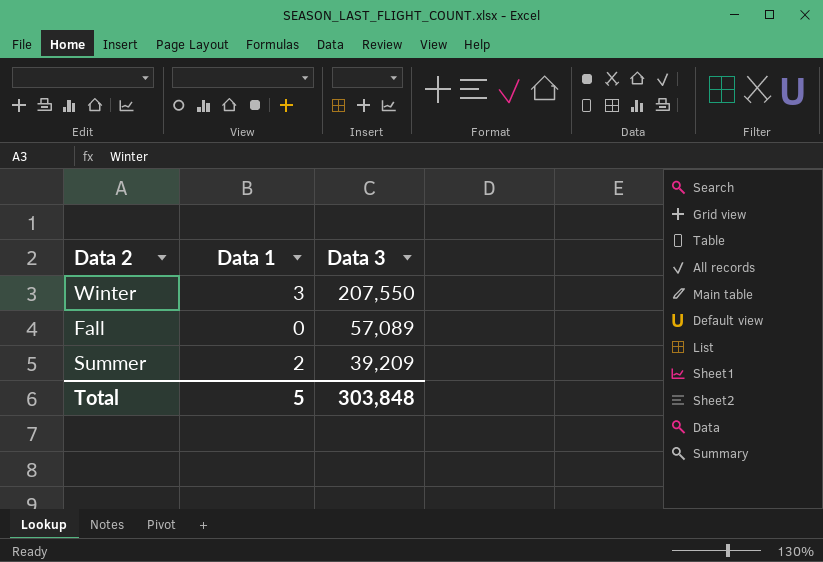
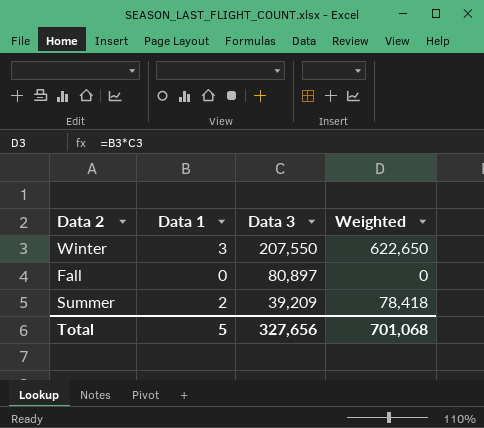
column Weighted | formula: none -> [Data 1] * [Data 3]
Fall | Data 3: 57,089 -> 80,897
Total | Data 3: 303,848 -> 327,656

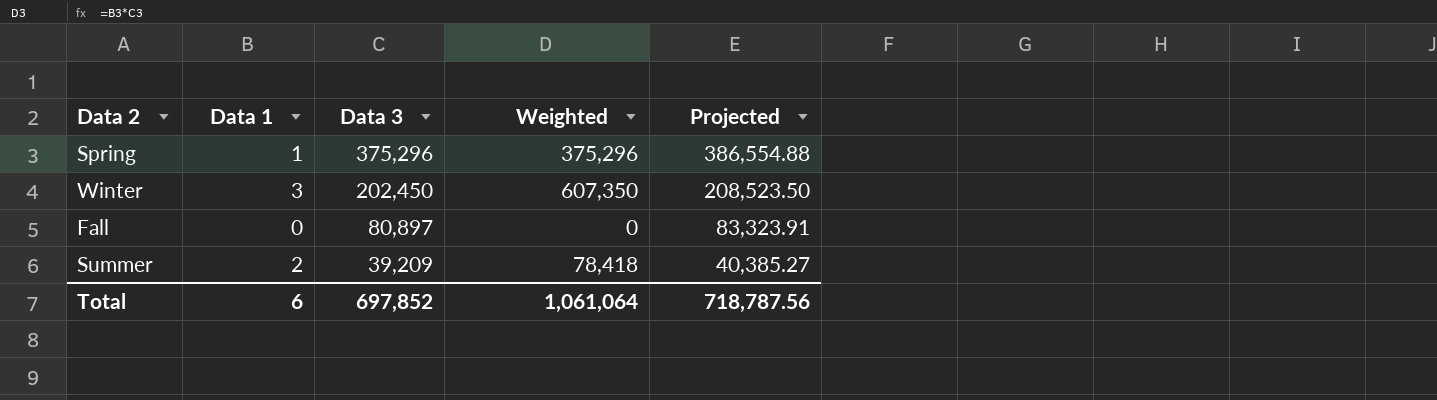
column Projected | formula: none -> [Data 3] * 1.03
row Spring: none -> 1 | 375,296 | 375,296 | 386,554.88
Winter | Data 3: 207,550 -> 202,450
Winter | Weighted: 622,650 -> 607,350
Total | Data 1: 5 -> 6
Total | Data 3: 327,656 -> 697,852
Total | Weighted: 701,068 -> 1,061,064

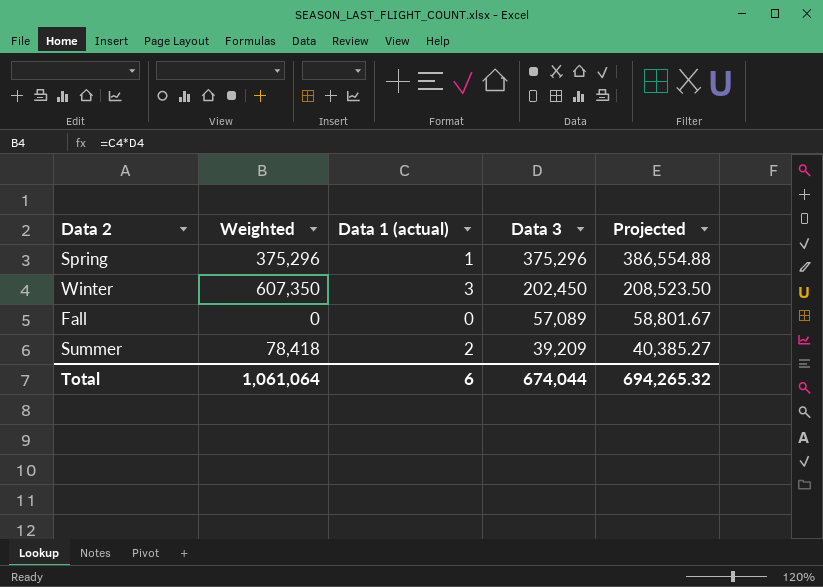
column Weighted | position: 4 -> 2
column name: Data 1 -> Data 1 (actual)
Fall | Data 3: 80,897 -> 57,089
Fall | Projected: 83,323.91 -> 58,801.67
Total | Data 3: 697,852 -> 674,044
Total | Projected: 718,787.56 -> 694,265.32

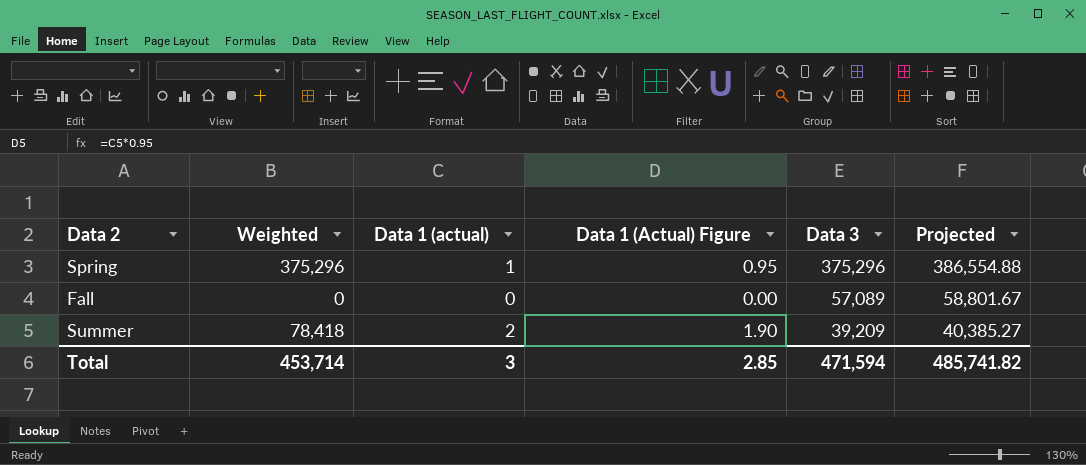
column Data 1 (Actual) Figure | formula: none -> [Data 1 (actual)] * 0.95
row Winter: 607,350 | 3 | 202,450 | 208,523.50 -> none
Total | Weighted: 1,061,064 -> 453,714
Total | Data 1 (actual): 6 -> 3
Total | Data 3: 674,044 -> 471,594
Total | Projected: 694,265.32 -> 485,741.82

